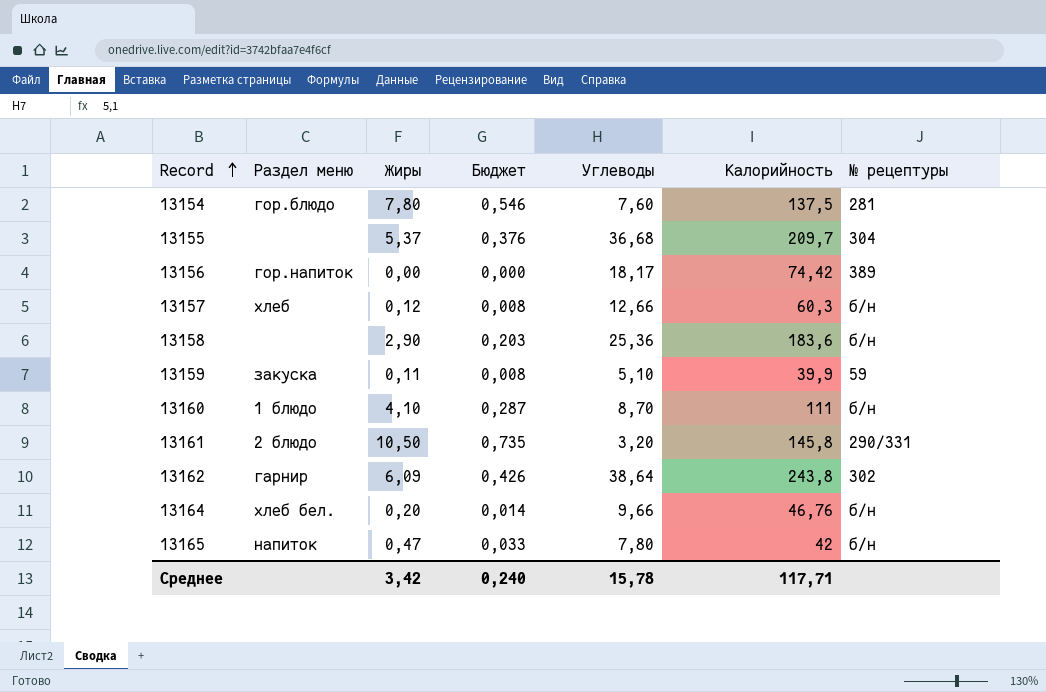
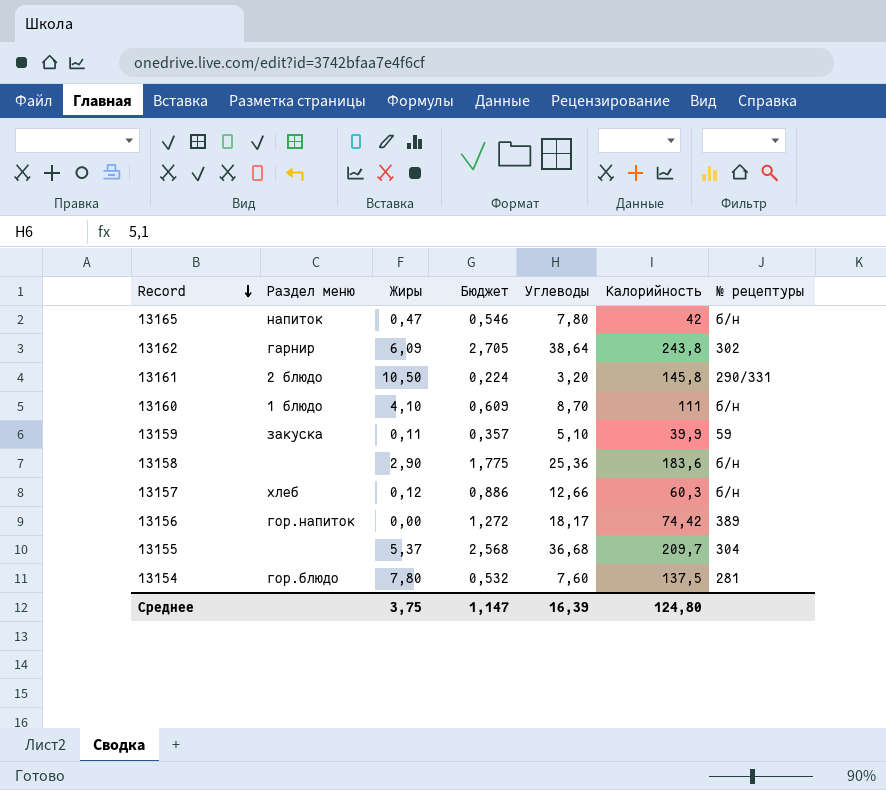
row order: Record ascending -> Record descending
column Бюджет | formula: [Жиры] * 0,07 -> [Углеводы] * 0,07
row 13164: хлеб бел. | 0,20 | 0,014 | 9,66 | 46,76 | б/н -> none
Среднее | Жиры: 3,42 -> 3,75
Среднее | Бюджет: 0,240 -> 1,147
Среднее | Углеводы: 15,78 -> 16,39
Среднее | Калорийность: 117,71 -> 124,80

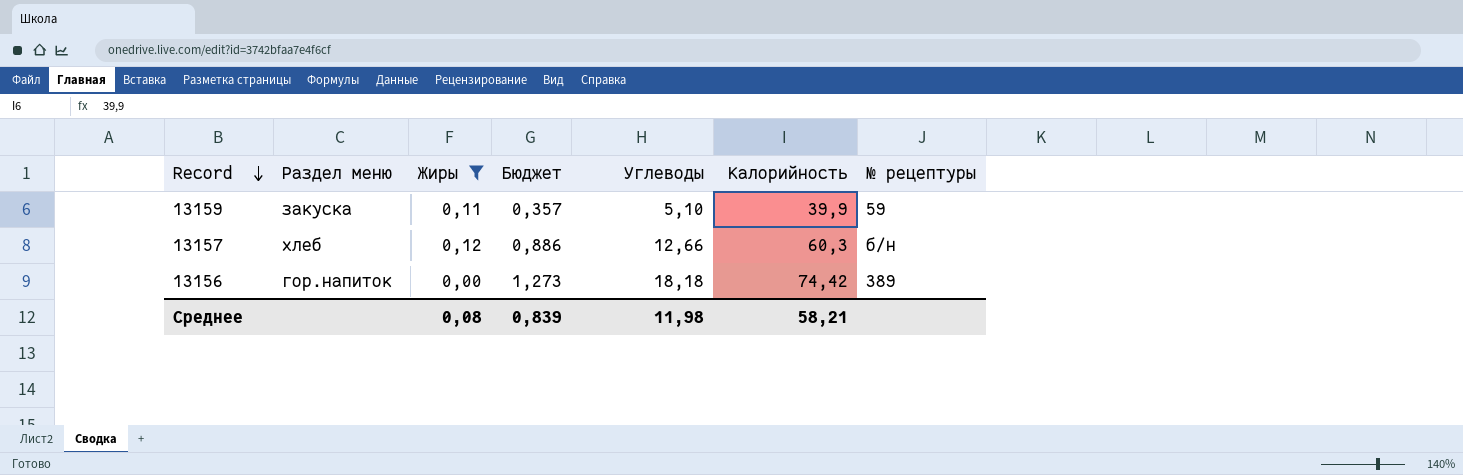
filter: none -> Жиры <= 0,12
13156 | Бюджет: 1,272 -> 1,273
13156 | Углеводы: 18,17 -> 18,18
Среднее | Жиры: 3,75 -> 0,08
Среднее | Бюджет: 1,147 -> 0,839
Среднее | Углеводы: 16,39 -> 11,98
Среднее | Калорийность: 124,80 -> 58,21

